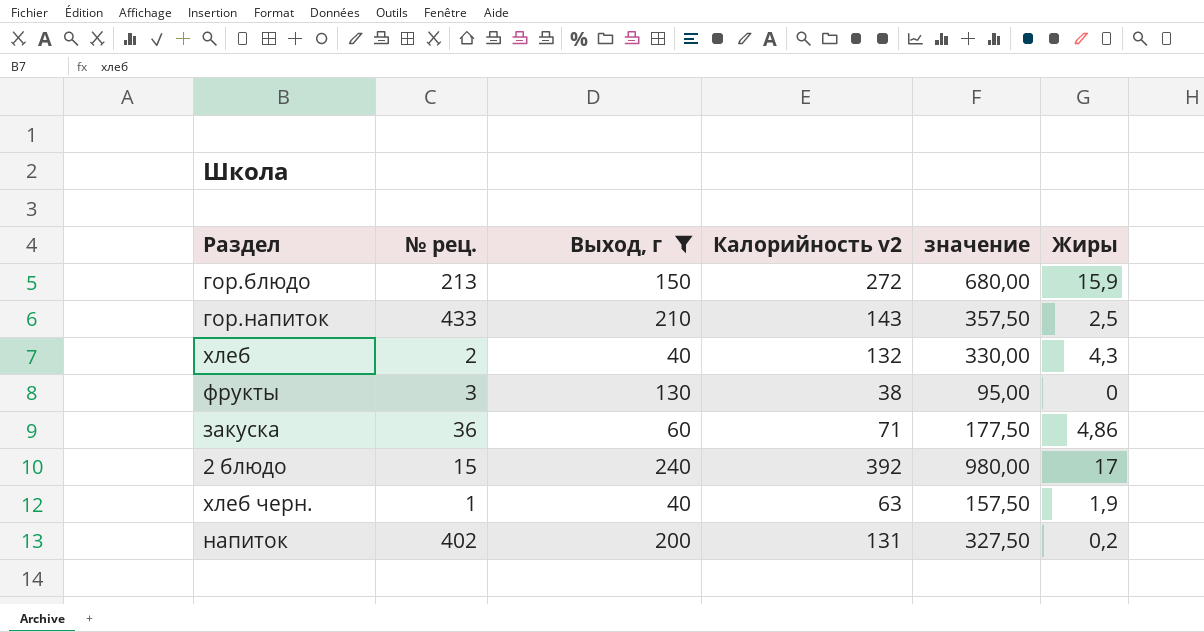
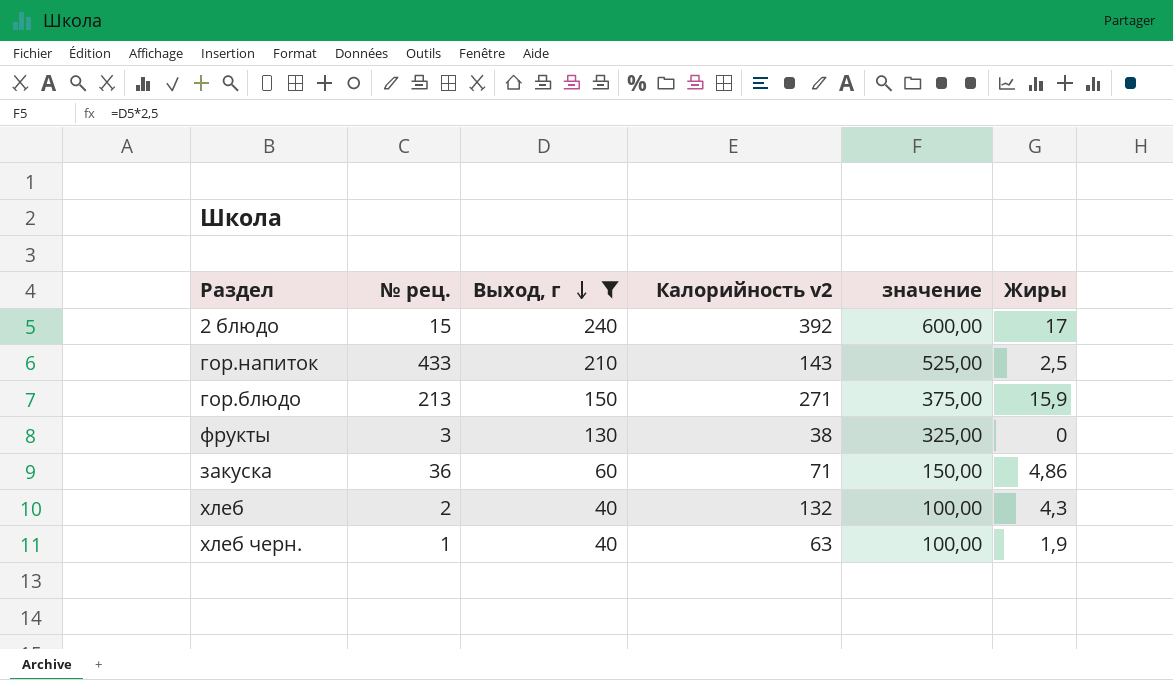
row order: none -> Выход, г descending
column значение | formula: [Калорийность v2] * 2,5 -> [Выход, г] * 2,5
row напиток: 402 | 200 | 131 | 327,50 | 0,2 -> none
гор.блюдо | Калорийность v2: 272 -> 271

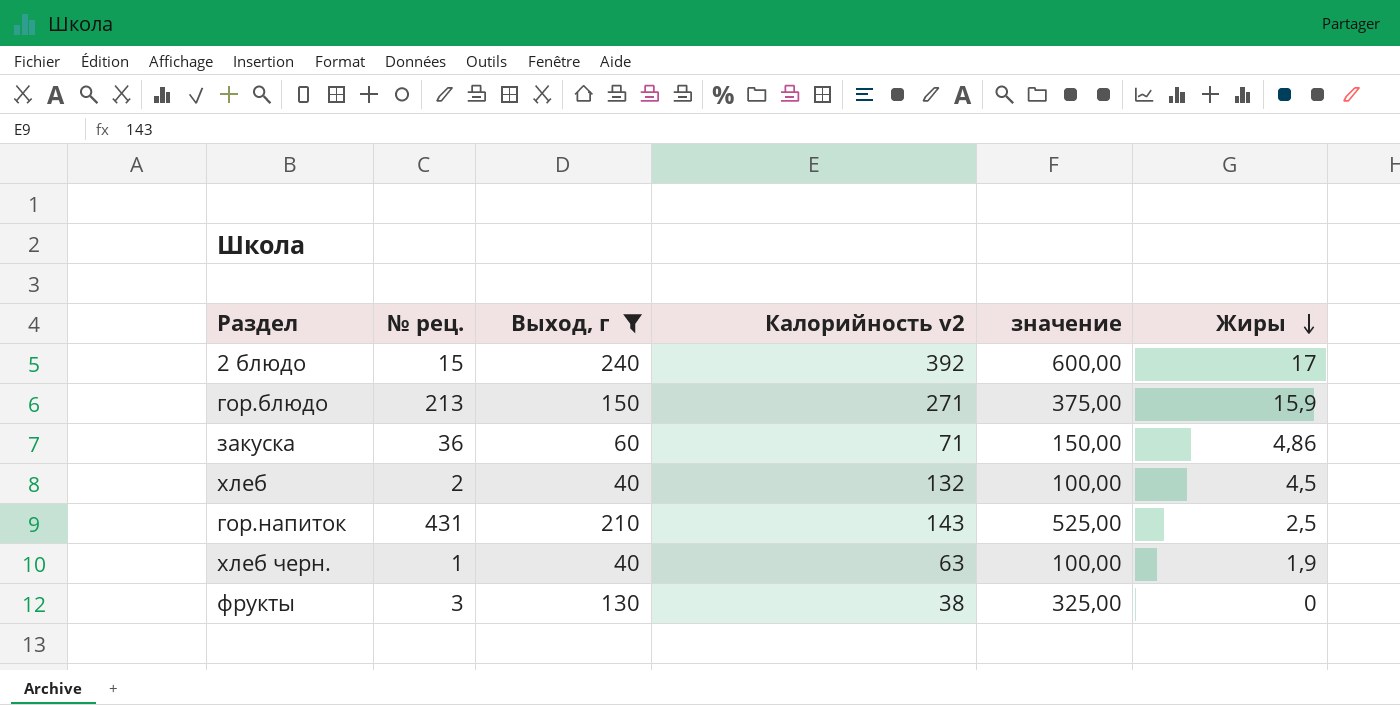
row order: Выход, г descending -> Жиры descending
хлеб | Жиры: 4,3 -> 4,5
гор.напиток | № рец.: 433 -> 431

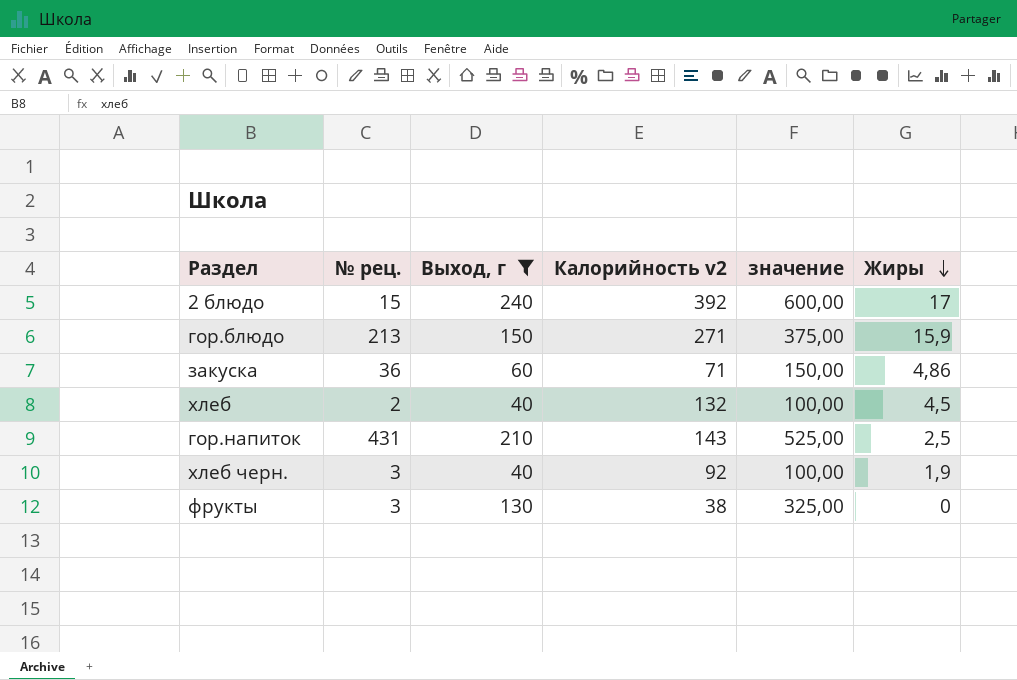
хлеб черн. | № рец.: 1 -> 3
хлеб черн. | Калорийность v2: 63 -> 92

